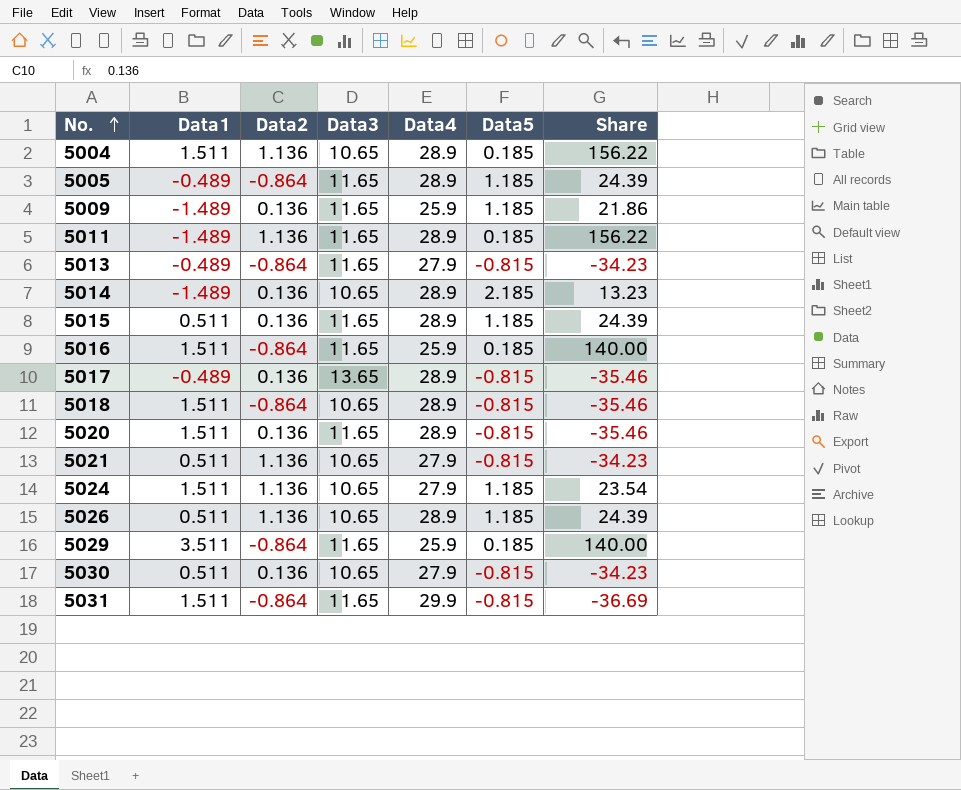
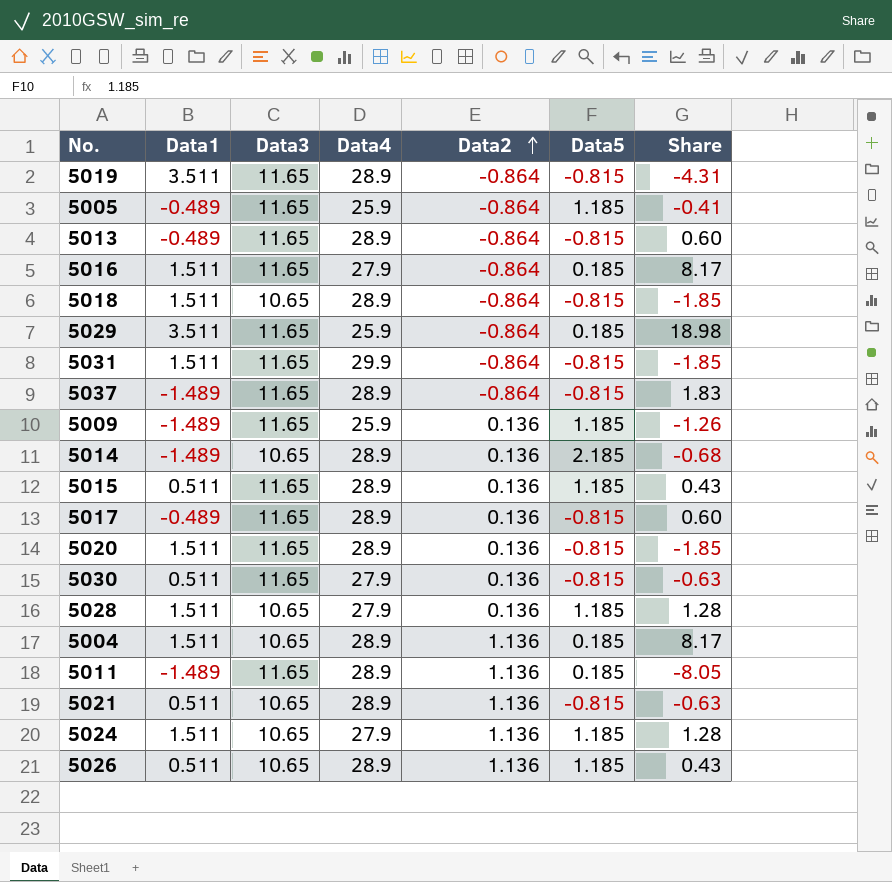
row order: No. ascending -> Data2 ascending
column Data2 | position: 3 -> 5
column Share | formula: [Data4] / [Data5] -> [Data1] / [Data5]
row 5019: none -> 3.511 | 11.65 | 28.9 | -0.864 | -0.815 | -4.31
5005 | Data4: 28.9 -> 25.9
5013 | Data4: 27.9 -> 28.9
5016 | Data4: 25.9 -> 27.9
row 5037: none -> -1.489 | 11.65 | 28.9 | -0.864 | -0.815 | 1.83
5017 | Data3: 13.65 -> 11.65
5030 | Data3: 10.65 -> 11.65
row 5028: none -> 1.511 | 10.65 | 27.9 | 0.136 | 1.185 | 1.28
5021 | Data4: 27.9 -> 28.9

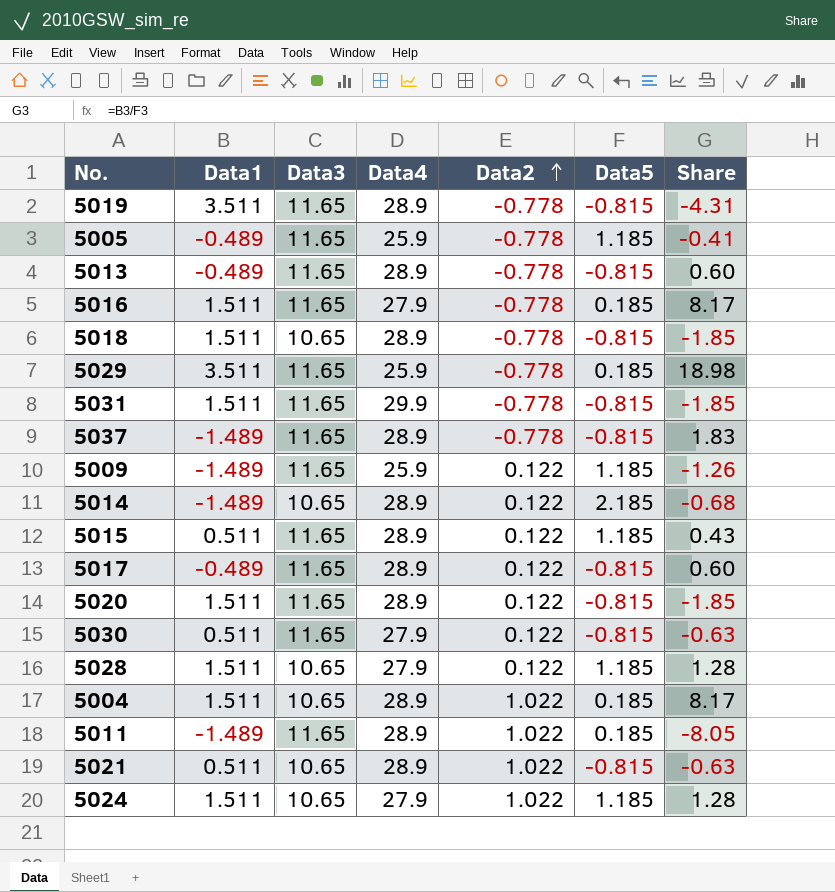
row 5026: 0.511 | 10.65 | 28.9 | 1.136 | 1.185 | 0.43 -> none
5019 | Data2: -0.864 -> -0.778
5005 | Data2: -0.864 -> -0.778
5013 | Data2: -0.864 -> -0.778
5016 | Data2: -0.864 -> -0.778
5018 | Data2: -0.864 -> -0.778
5029 | Data2: -0.864 -> -0.778
5031 | Data2: -0.864 -> -0.778
5037 | Data2: -0.864 -> -0.778
5009 | Data2: 0.136 -> 0.122
5014 | Data2: 0.136 -> 0.122
5015 | Data2: 0.136 -> 0.122
5017 | Data2: 0.136 -> 0.122
5020 | Data2: 0.136 -> 0.122
5030 | Data2: 0.136 -> 0.122
5028 | Data2: 0.136 -> 0.122
5004 | Data2: 1.136 -> 1.022
5011 | Data2: 1.136 -> 1.022
5021 | Data2: 1.136 -> 1.022
5024 | Data2: 1.136 -> 1.022

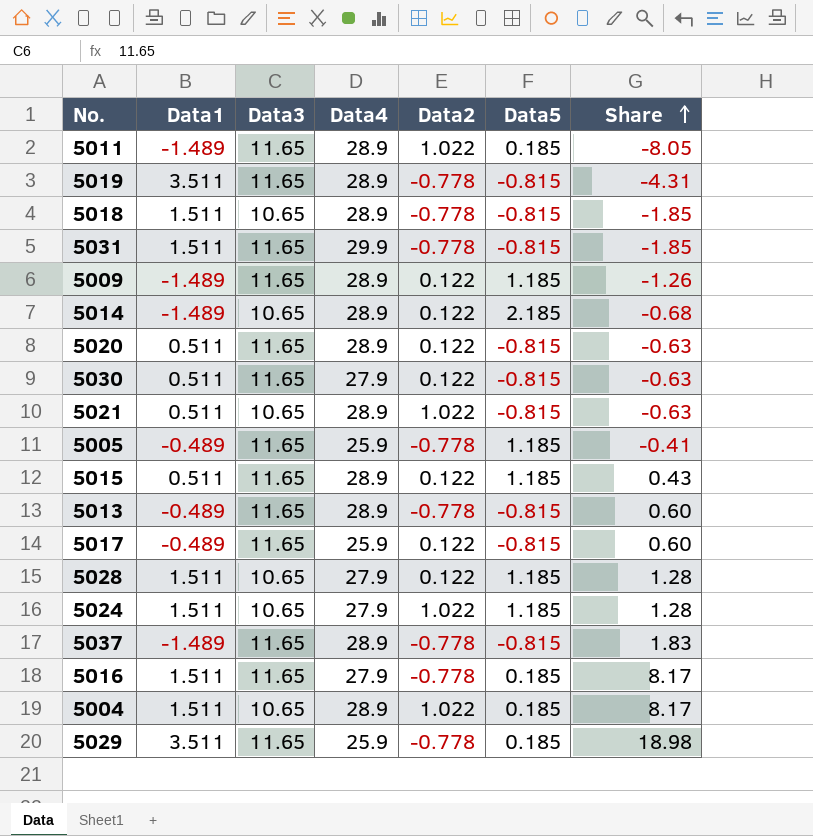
row order: Data2 ascending -> Share ascending
5009 | Data4: 25.9 -> 28.9
5020 | Data1: 1.511 -> 0.511
5020 | Share: -1.85 -> -0.63
5017 | Data4: 28.9 -> 25.9

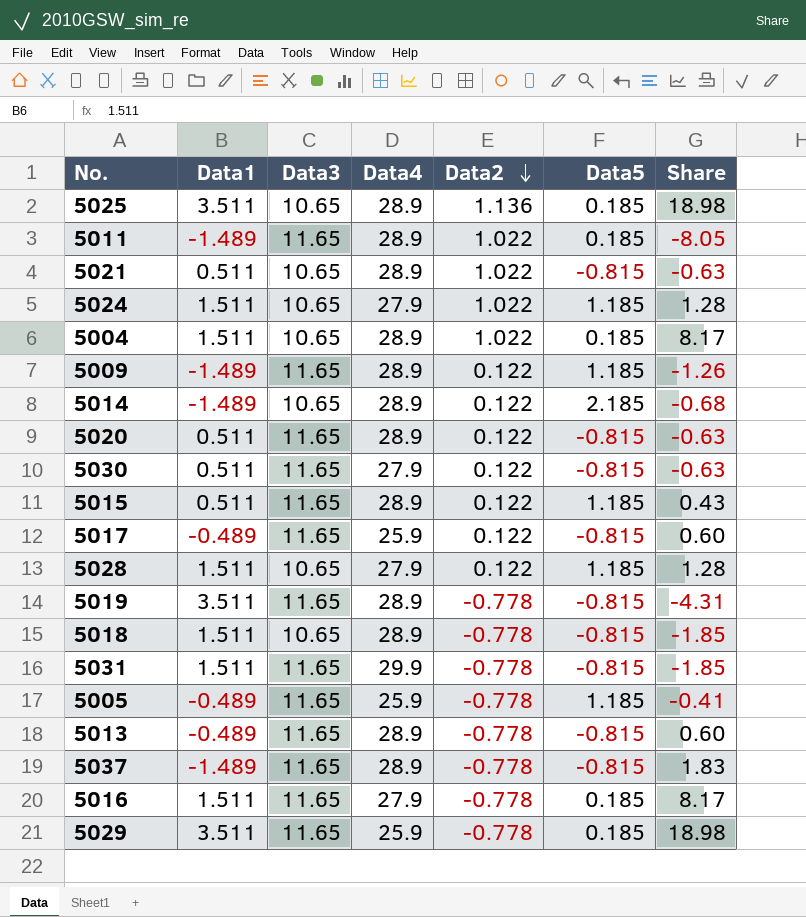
row order: Share ascending -> Data2 descending
row 5025: none -> 3.511 | 10.65 | 28.9 | 1.136 | 0.185 | 18.98

